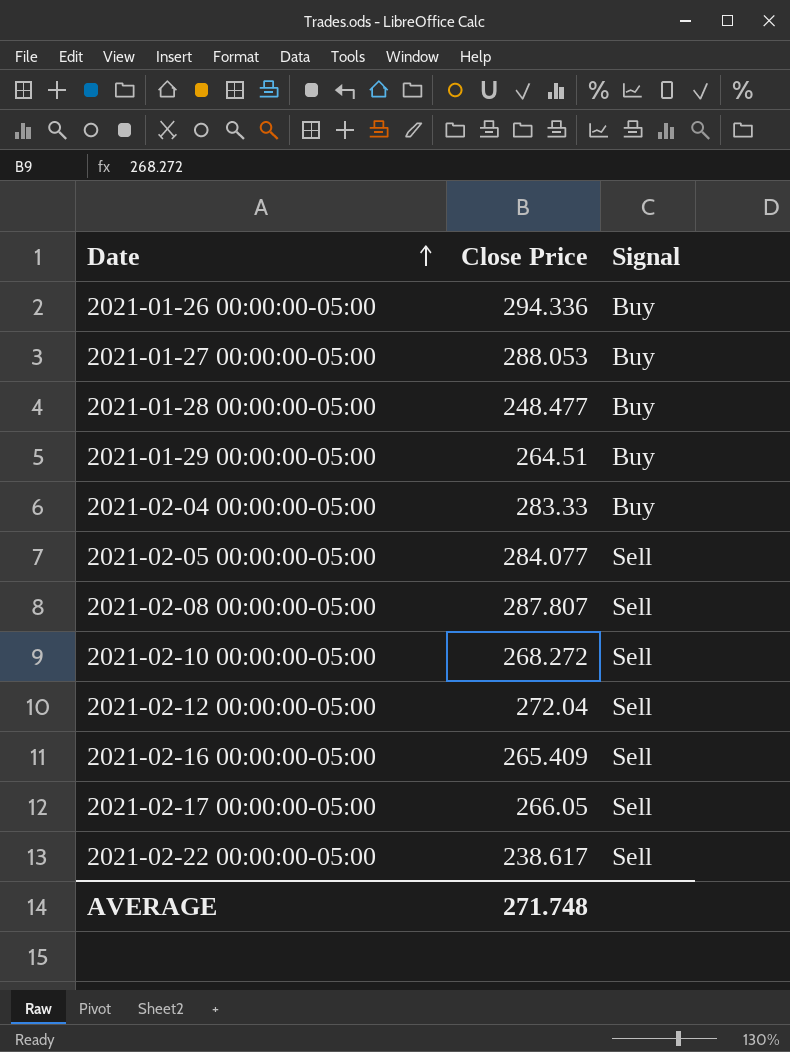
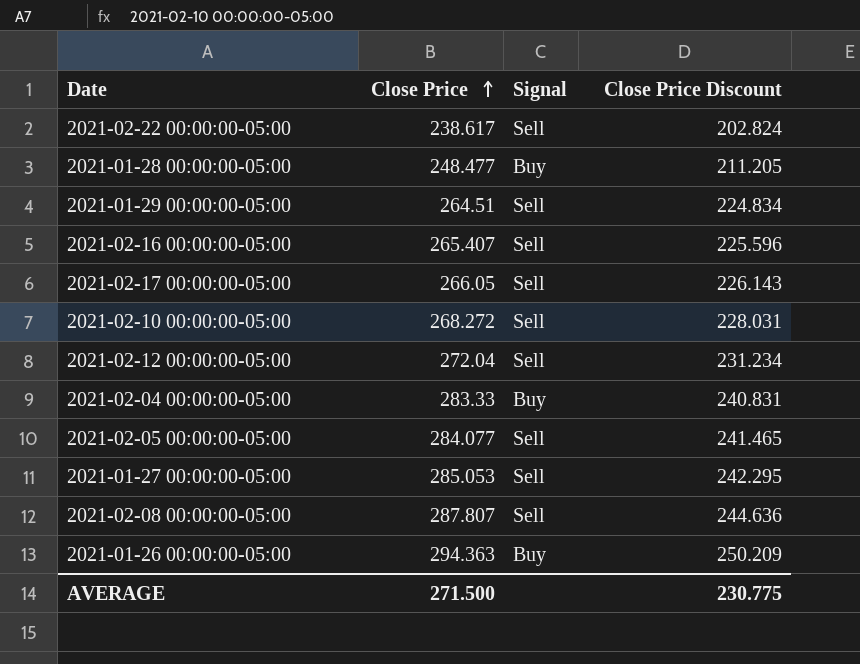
row order: Date ascending -> Close Price ascending
column Close Price Discount | formula: none -> [Close Price] * 0.85
2021-01-29 00:00:00-05:00 | Signal: Buy -> Sell
2021-02-16 00:00:00-05:00 | Close Price: 265.409 -> 265.407
2021-01-27 00:00:00-05:00 | Close Price: 288.053 -> 285.053
2021-01-27 00:00:00-05:00 | Signal: Buy -> Sell
2021-01-26 00:00:00-05:00 | Close Price: 294.336 -> 294.363
AVERAGE | Close Price: 271.748 -> 271.500

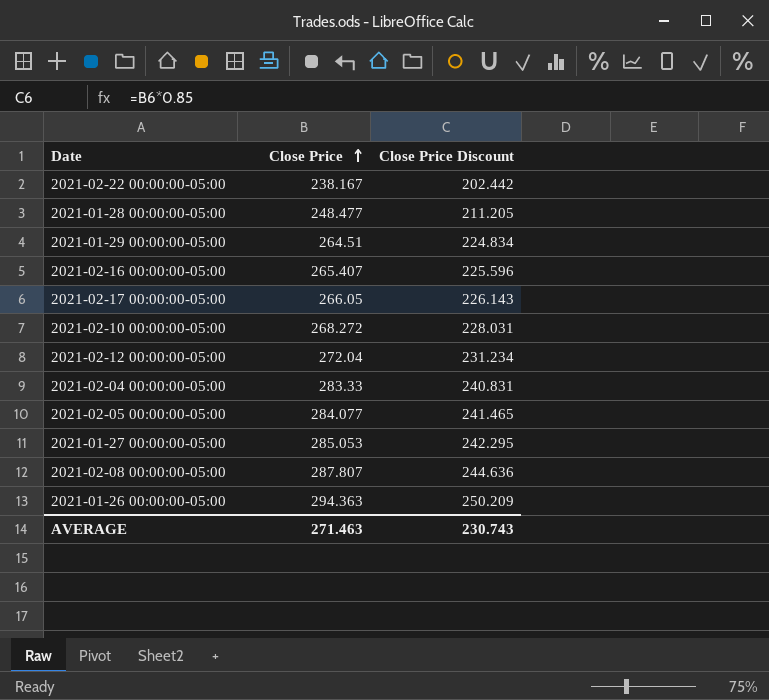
column Signal | position: 3 -> none
2021-02-22 00:00:00-05:00 | Close Price: 238.617 -> 238.167
2021-02-22 00:00:00-05:00 | Close Price Discount: 202.824 -> 202.442
AVERAGE | Close Price: 271.500 -> 271.463
AVERAGE | Close Price Discount: 230.775 -> 230.743

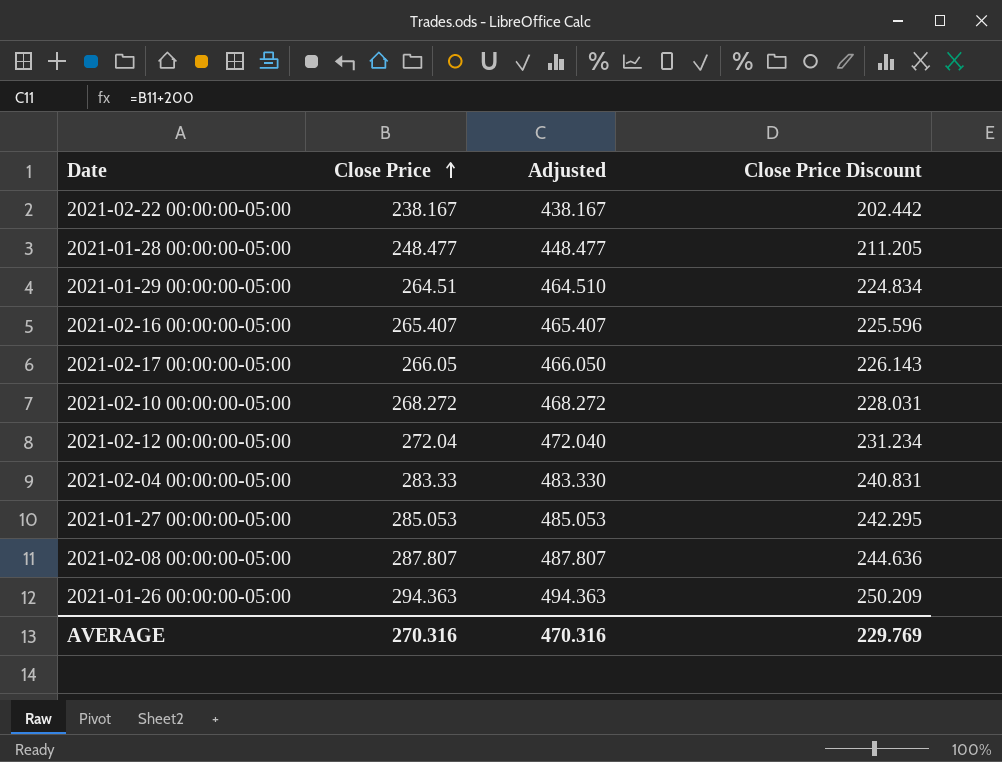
column Adjusted | formula: none -> [Close Price] + 200
row 2021-02-05 00:00:00-05:00: 284.077 | 241.465 -> none
AVERAGE | Close Price: 271.463 -> 270.316
AVERAGE | Close Price Discount: 230.743 -> 229.769

